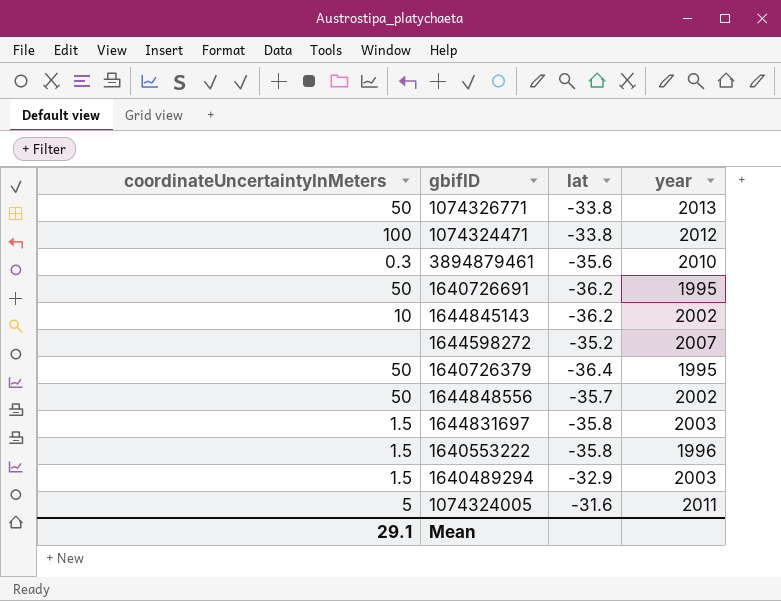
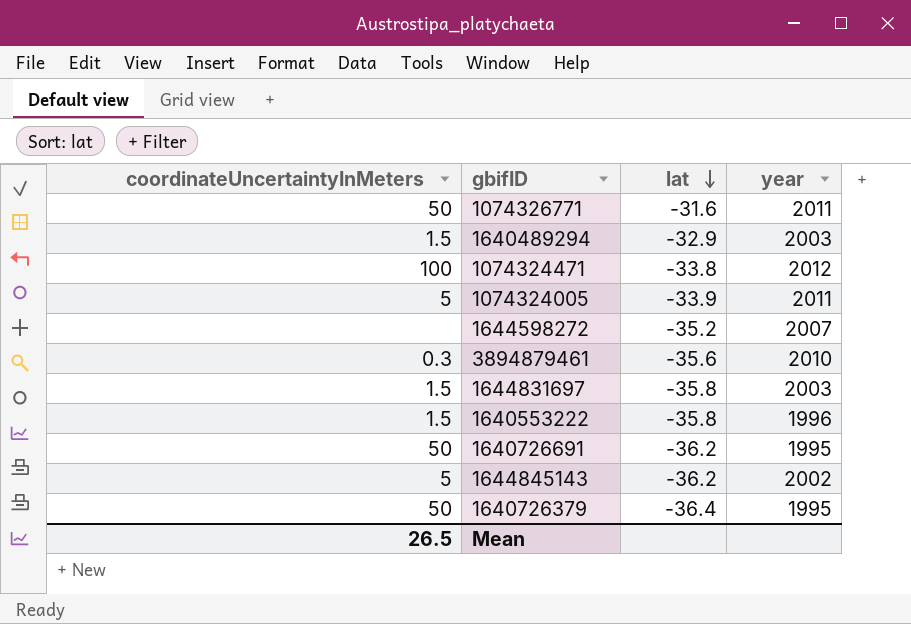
row order: none -> lat descending
row 1644848556: 50 | -35.7 | 2002 -> none
1074326771 | lat: -33.8 -> -31.6
1074326771 | year: 2013 -> 2011
1074324005 | lat: -31.6 -> -33.9
1644845143 | coordinateUncertaintyInMeters: 10 -> 5
Mean | coordinateUncertaintyInMeters: 29.1 -> 26.5

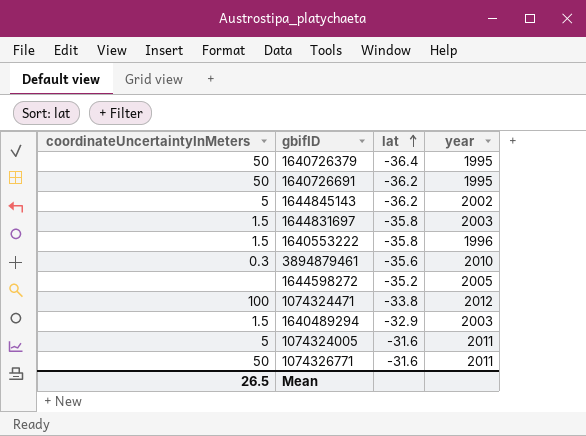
row order: lat descending -> lat ascending
1644598272 | year: 2007 -> 2005
1074324005 | lat: -33.9 -> -31.6

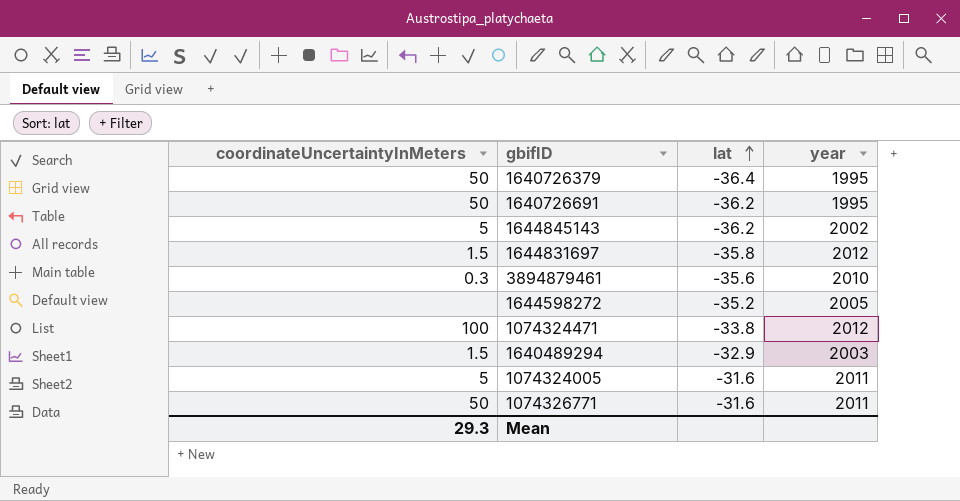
row 1640553222: 1.5 | -35.8 | 1996 -> none
1644831697 | year: 2003 -> 2012
Mean | coordinateUncertaintyInMeters: 26.5 -> 29.3

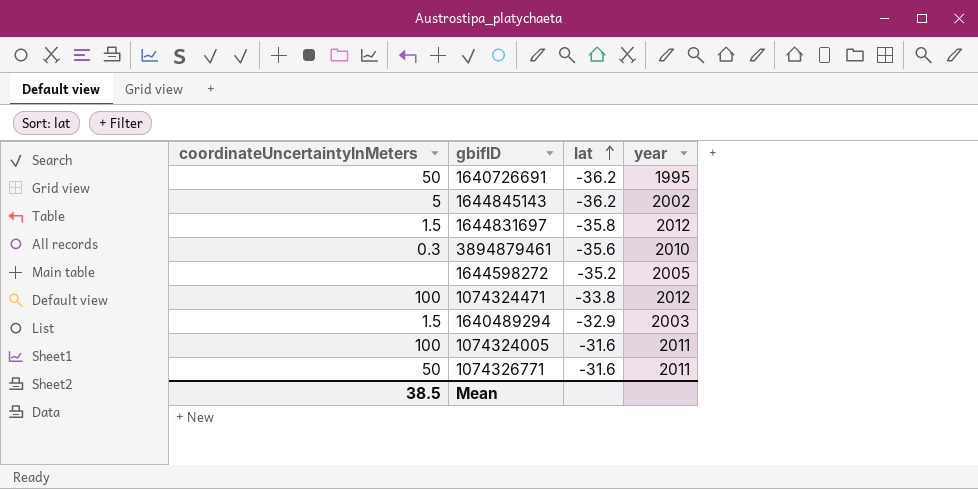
row 1640726379: 50 | -36.4 | 1995 -> none
1074324005 | coordinateUncertaintyInMeters: 5 -> 100
Mean | coordinateUncertaintyInMeters: 29.3 -> 38.5

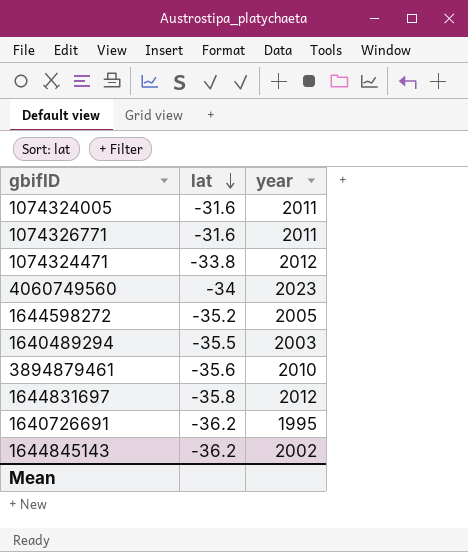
row order: lat ascending -> lat descending
column coordinateUncertaintyInMeters | position: 1 -> none
row 4060749560: none -> -34 | 2023
1640489294 | lat: -32.9 -> -35.5

